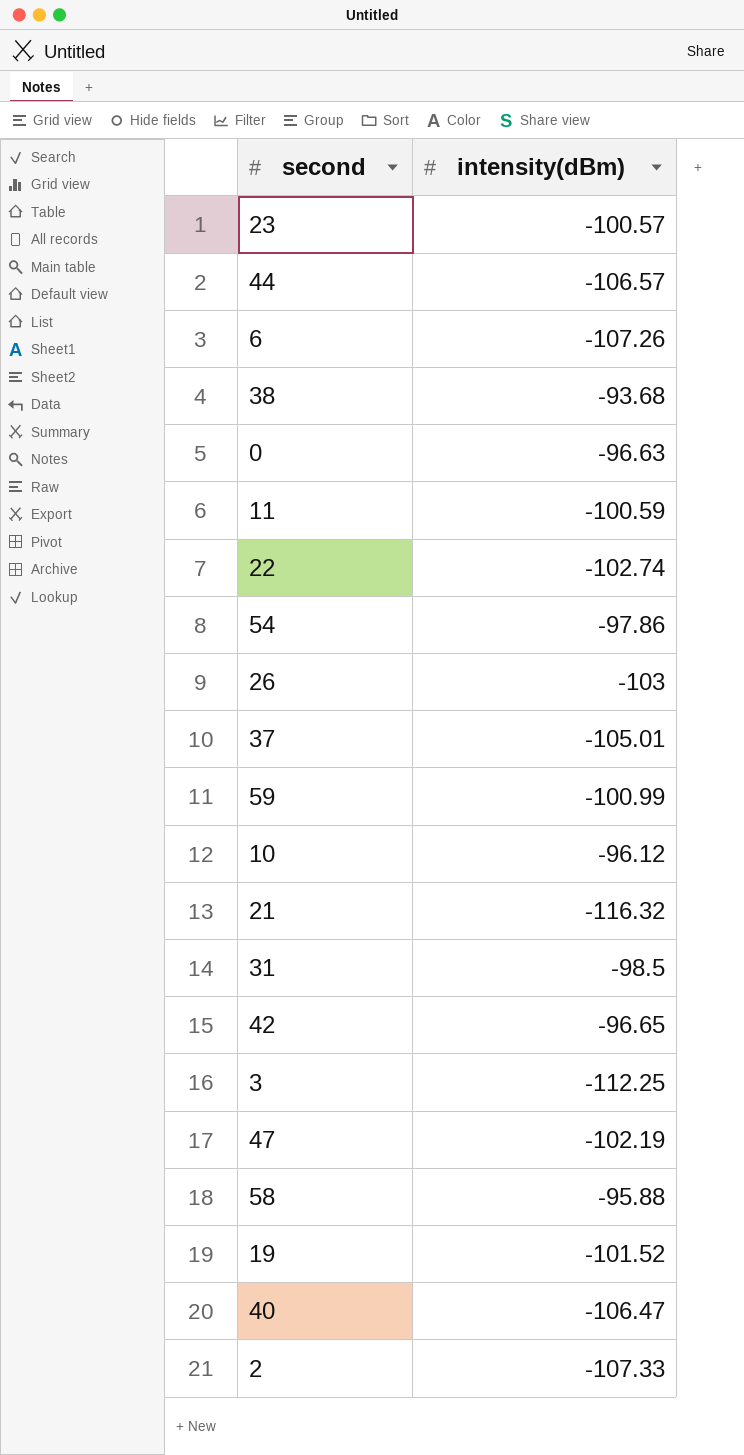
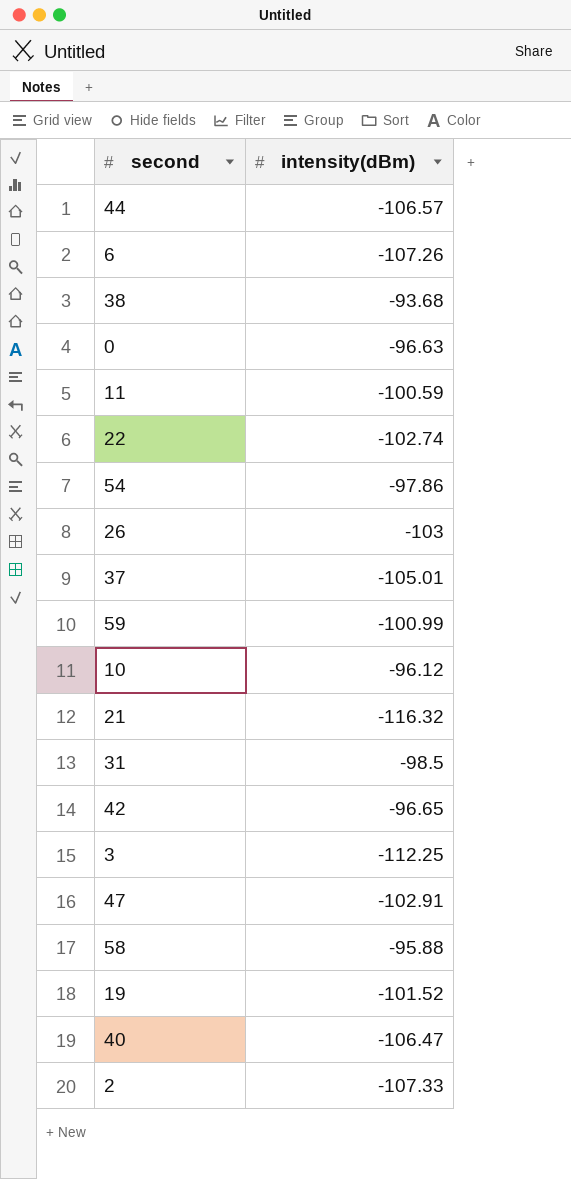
row 23: -100.57 -> none
47 | intensity(dBm): -102.19 -> -102.91

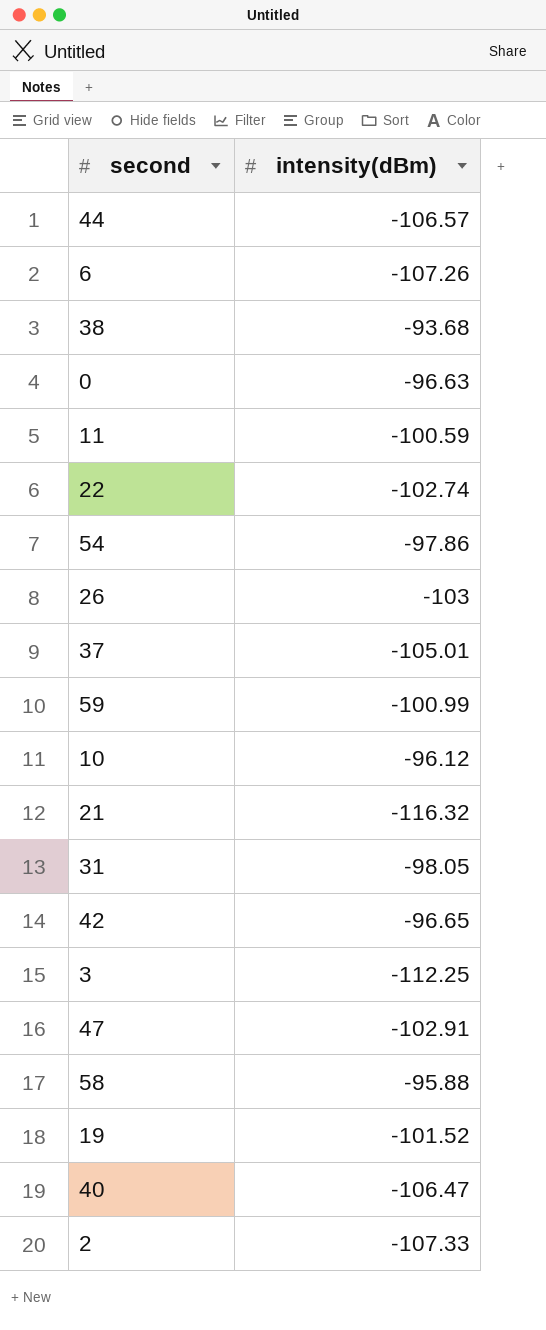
31 | intensity(dBm): -98.5 -> -98.05

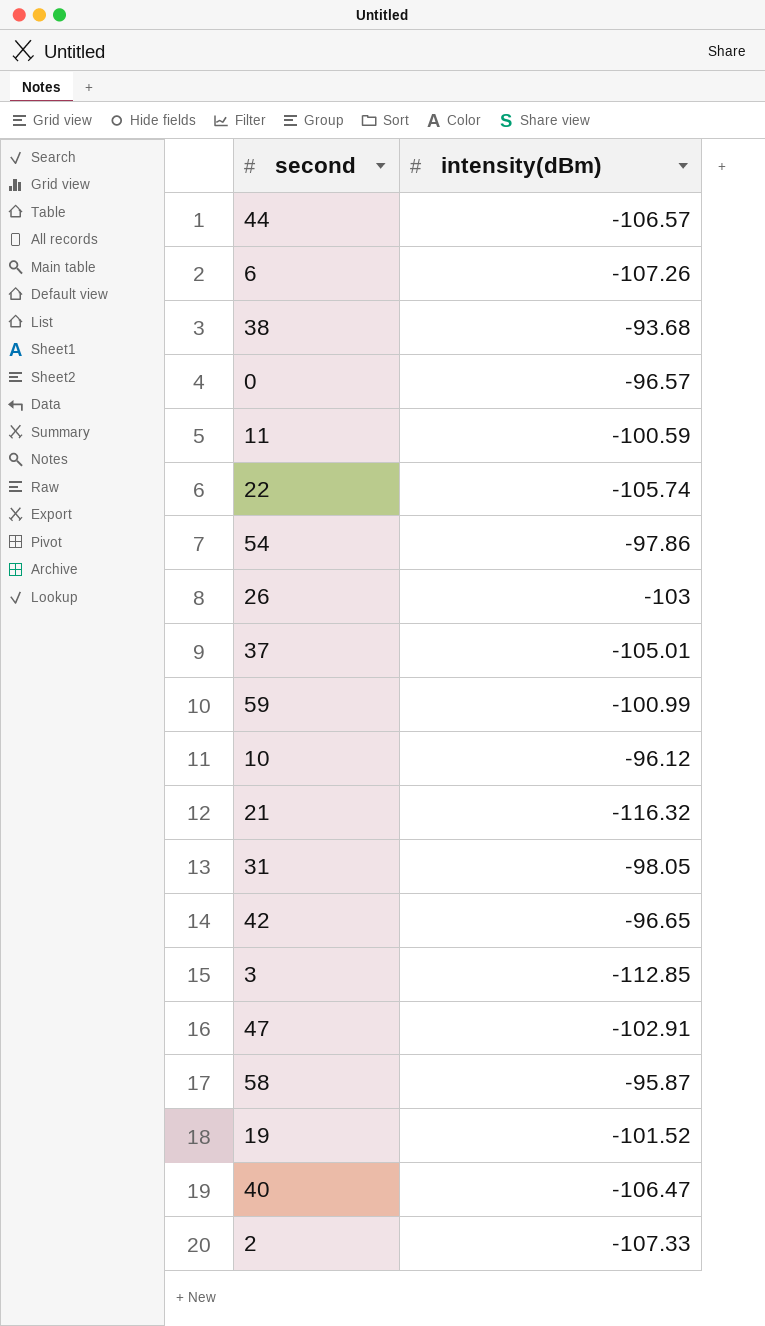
0 | intensity(dBm): -96.63 -> -96.57
22 | intensity(dBm): -102.74 -> -105.74
3 | intensity(dBm): -112.25 -> -112.85
58 | intensity(dBm): -95.88 -> -95.87

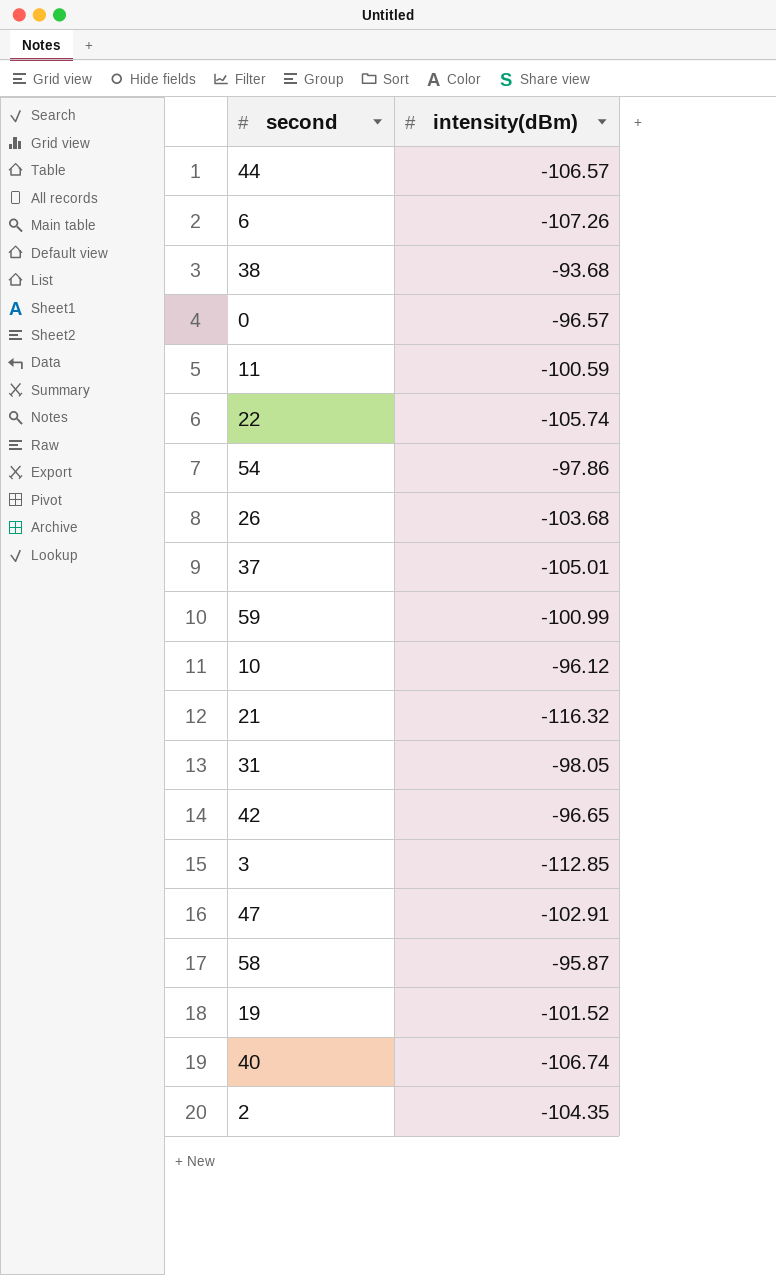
26 | intensity(dBm): -103 -> -103.68
40 | intensity(dBm): -106.47 -> -106.74
2 | intensity(dBm): -107.33 -> -104.35

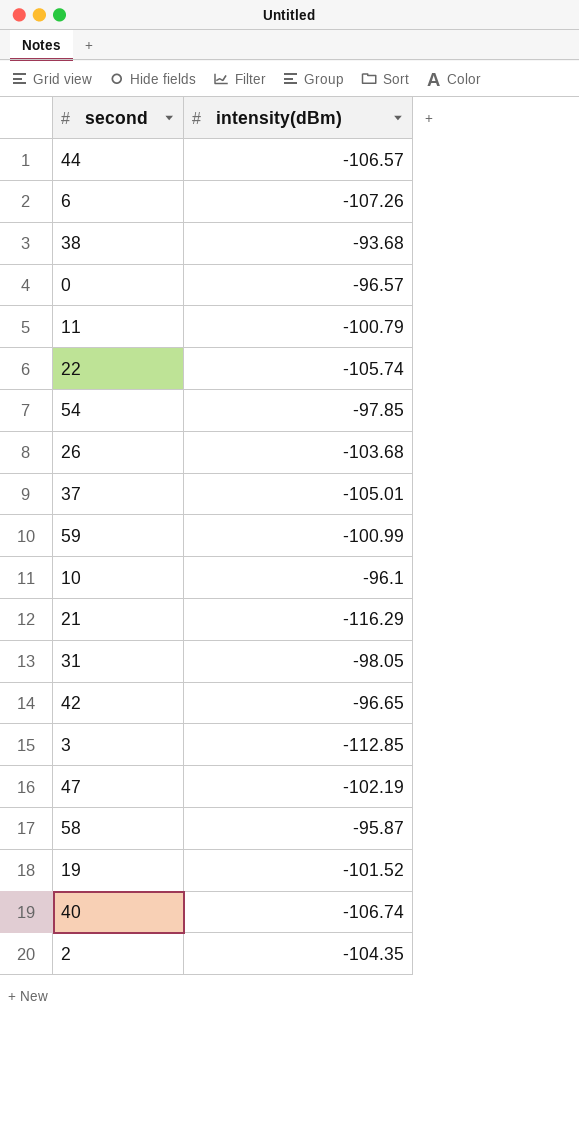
11 | intensity(dBm): -100.59 -> -100.79
54 | intensity(dBm): -97.86 -> -97.85
10 | intensity(dBm): -96.12 -> -96.1
21 | intensity(dBm): -116.32 -> -116.29
47 | intensity(dBm): -102.91 -> -102.19

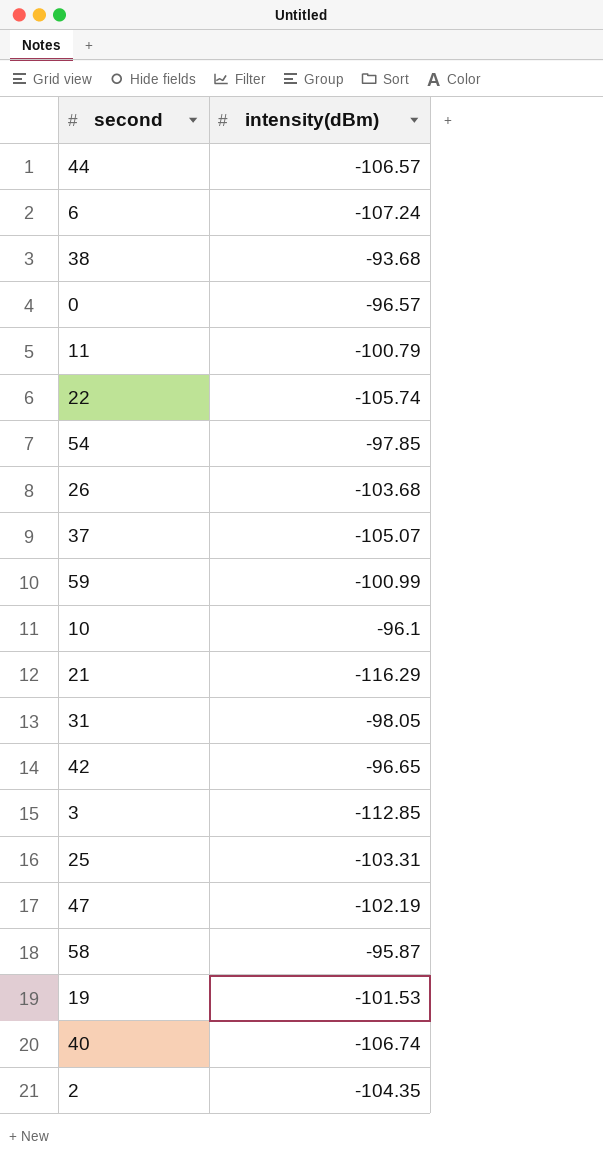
6 | intensity(dBm): -107.26 -> -107.24
37 | intensity(dBm): -105.01 -> -105.07
row 25: none -> -103.31
19 | intensity(dBm): -101.52 -> -101.53

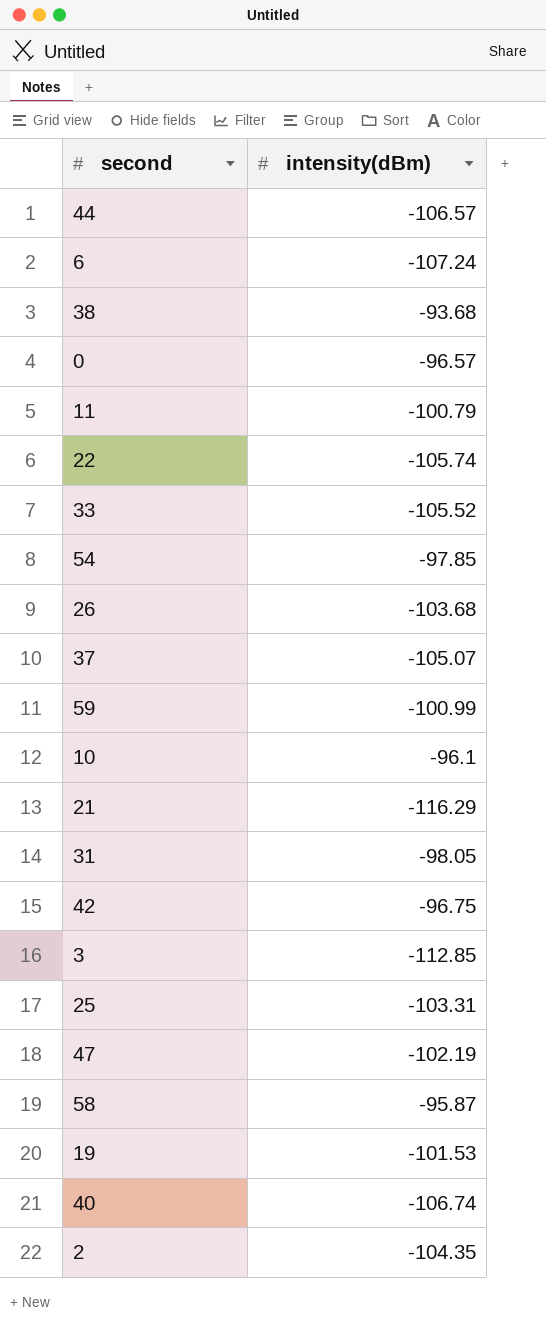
row 33: none -> -105.52
42 | intensity(dBm): -96.65 -> -96.75

